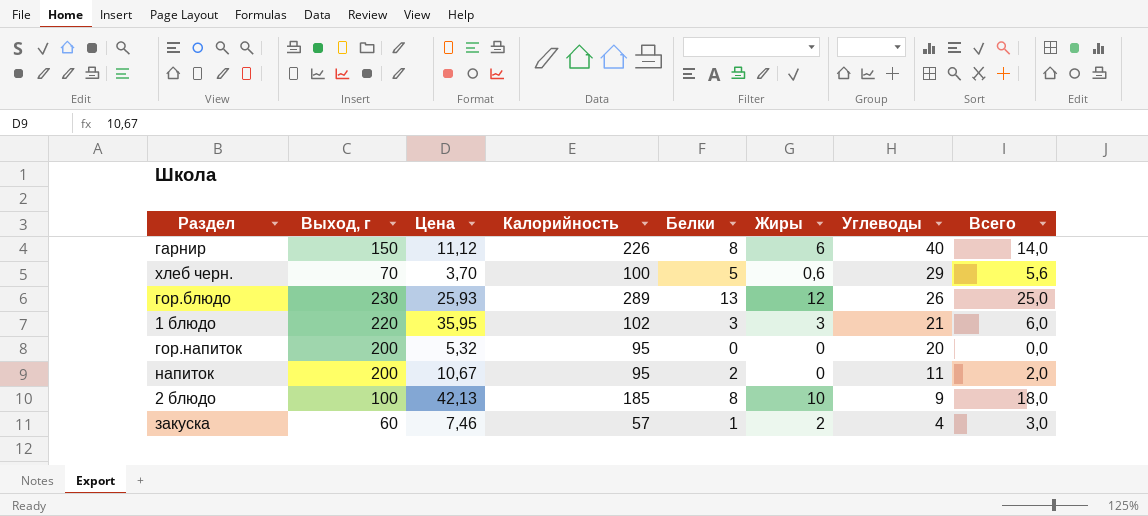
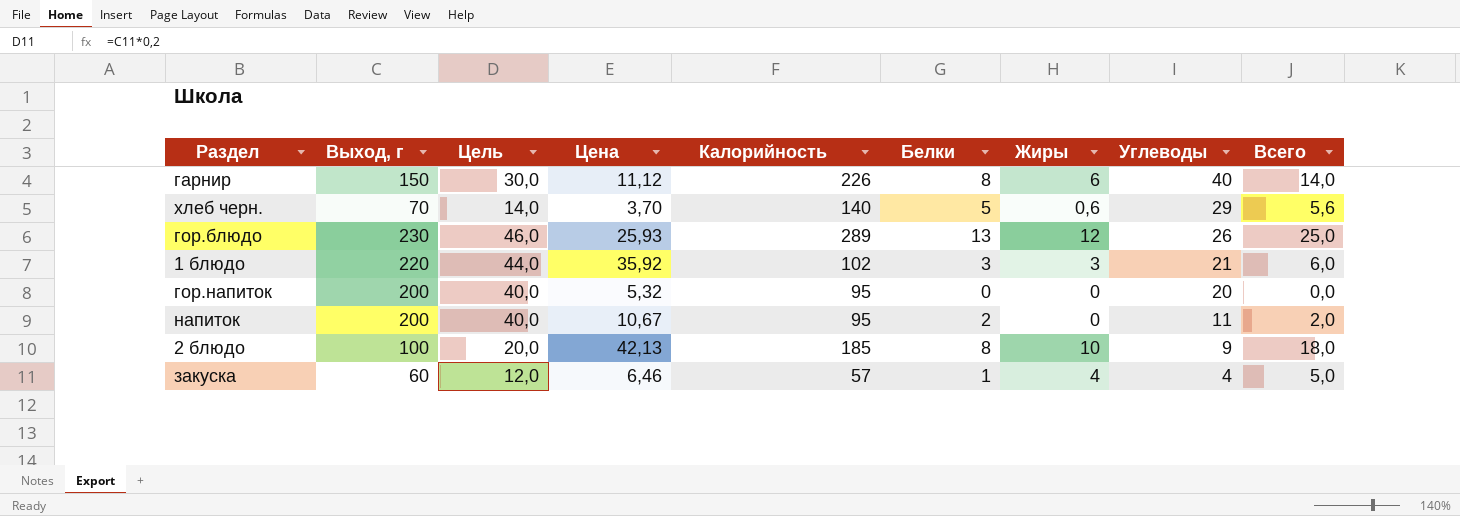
column Цель | formula: none -> [Выход, г] * 0,2
хлеб черн. | Калорийность: 100 -> 140
1 блюдо | Цена: 35,95 -> 35,92
закуска | Цена: 7,46 -> 6,46
закуска | Жиры: 2 -> 4
закуска | Всего: 3,0 -> 5,0

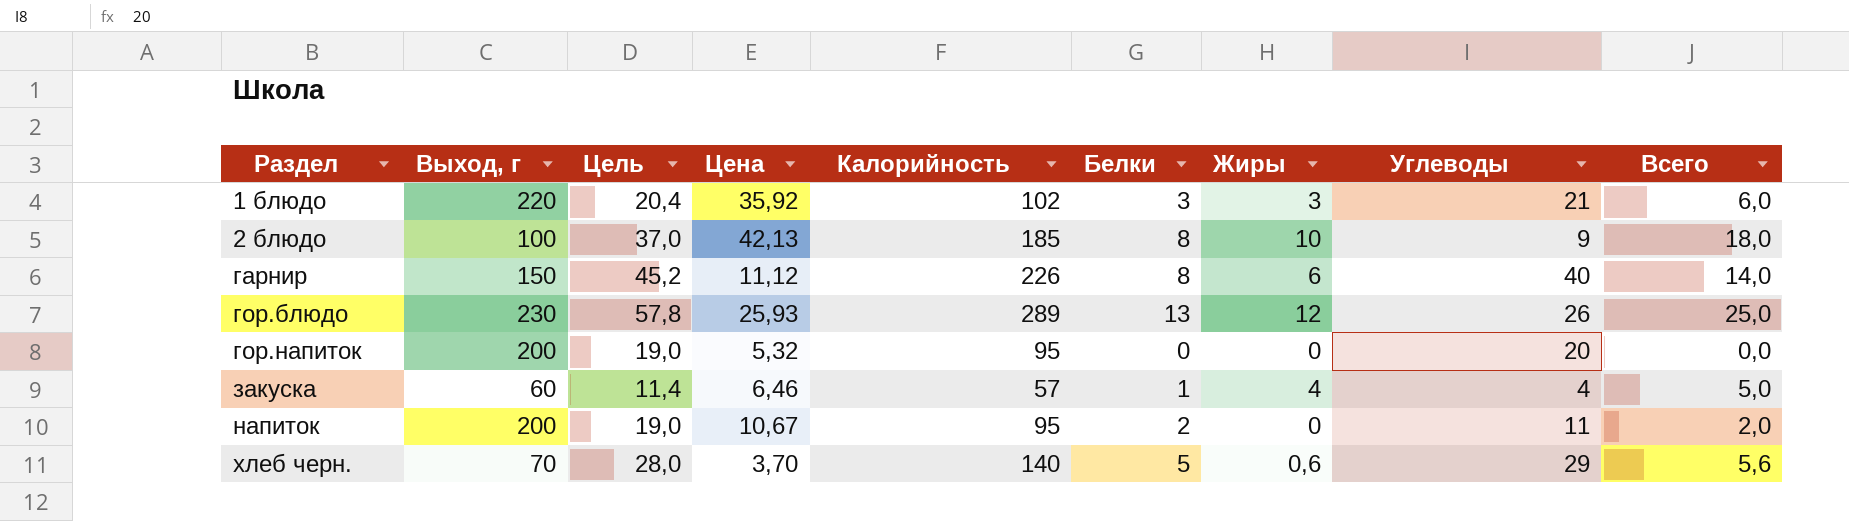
row order: Углеводы descending -> Раздел ascending
column Цель | formula: [Выход, г] * 0,2 -> [Калорийность] * 0,2

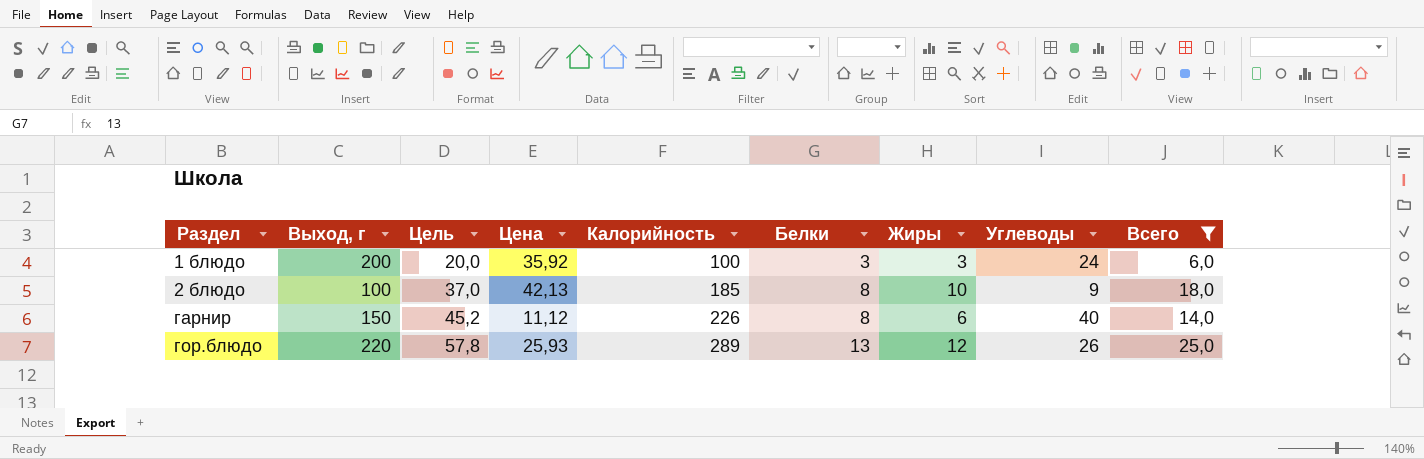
filter: none -> Всего >= 6,0
1 блюдо | Выход, г: 220 -> 200
1 блюдо | Цель: 20,4 -> 20,0
1 блюдо | Калорийность: 102 -> 100
1 блюдо | Углеводы: 21 -> 24
гор.блюдо | Выход, г: 230 -> 220

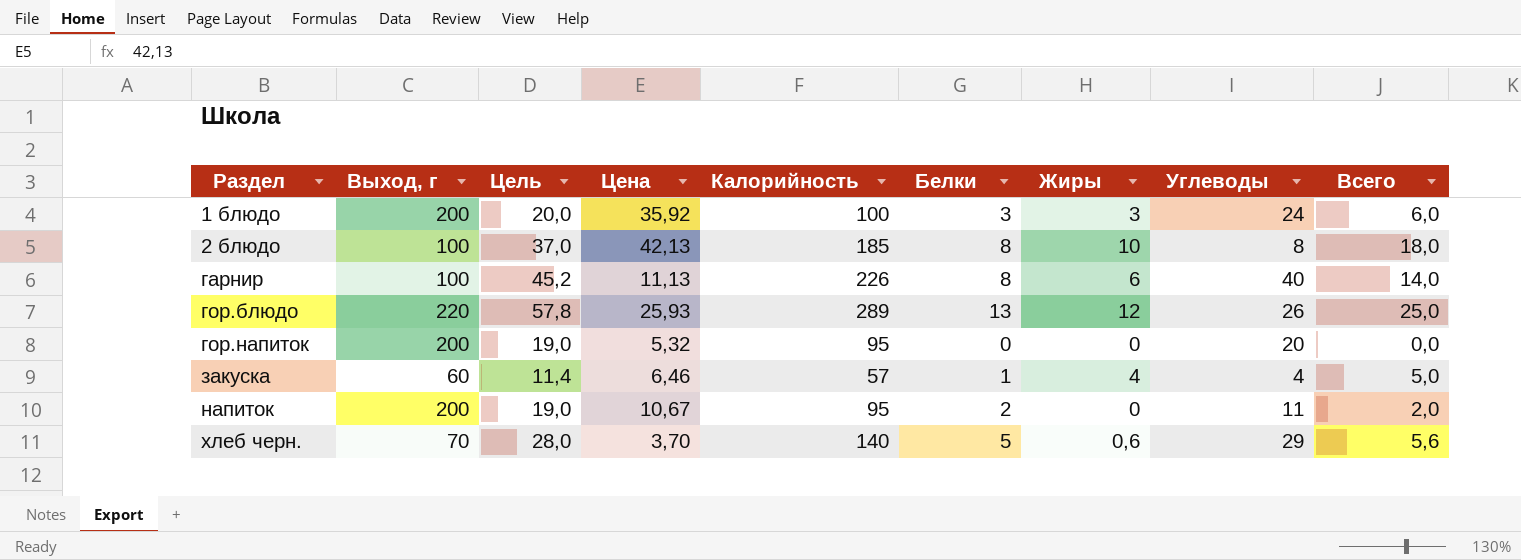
filter: Всего >= 6,0 -> none
2 блюдо | Углеводы: 9 -> 8
гарнир | Выход, г: 150 -> 100
гарнир | Цена: 11,12 -> 11,13

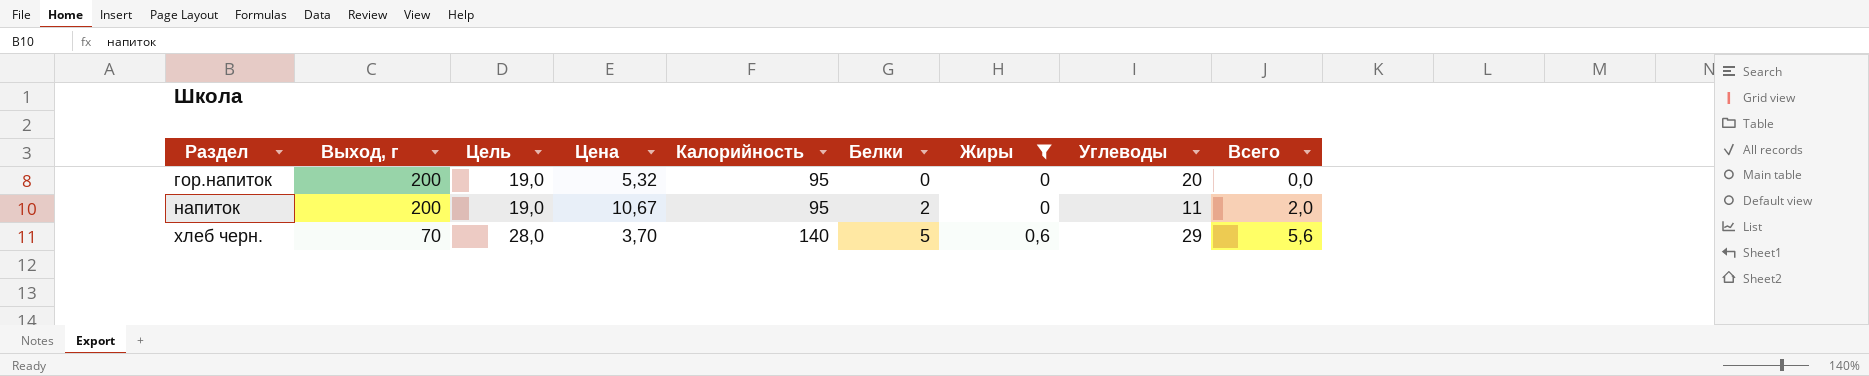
filter: none -> Жиры <= 0,6

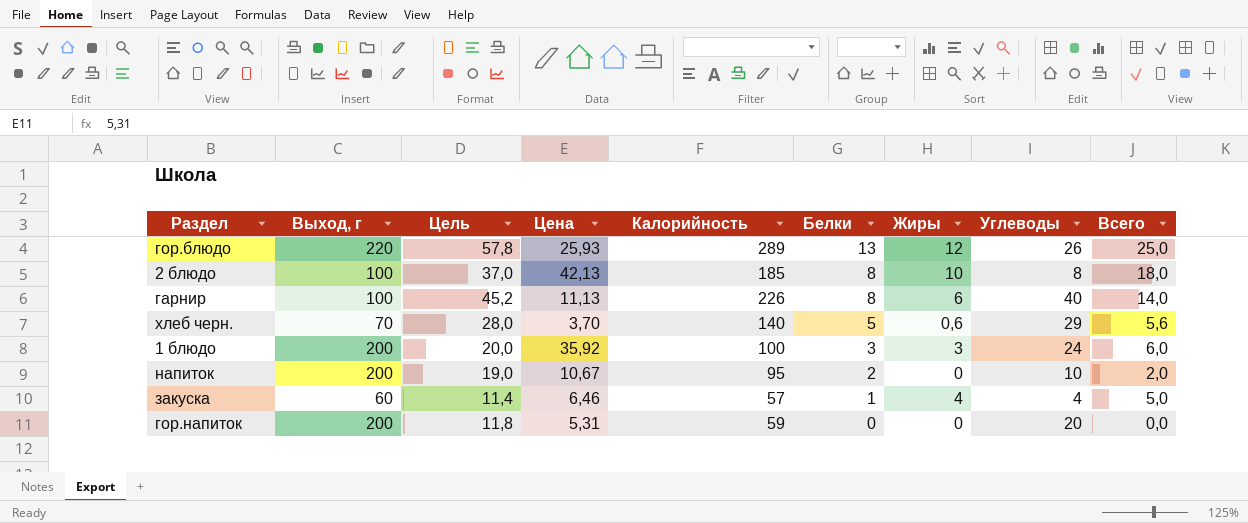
filter: Жиры <= 0,6 -> none
row order: Раздел ascending -> Белки descending
напиток | Углеводы: 11 -> 10
гор.напиток | Цель: 19,0 -> 11,8
гор.напиток | Цена: 5,32 -> 5,31
гор.напиток | Калорийность: 95 -> 59

